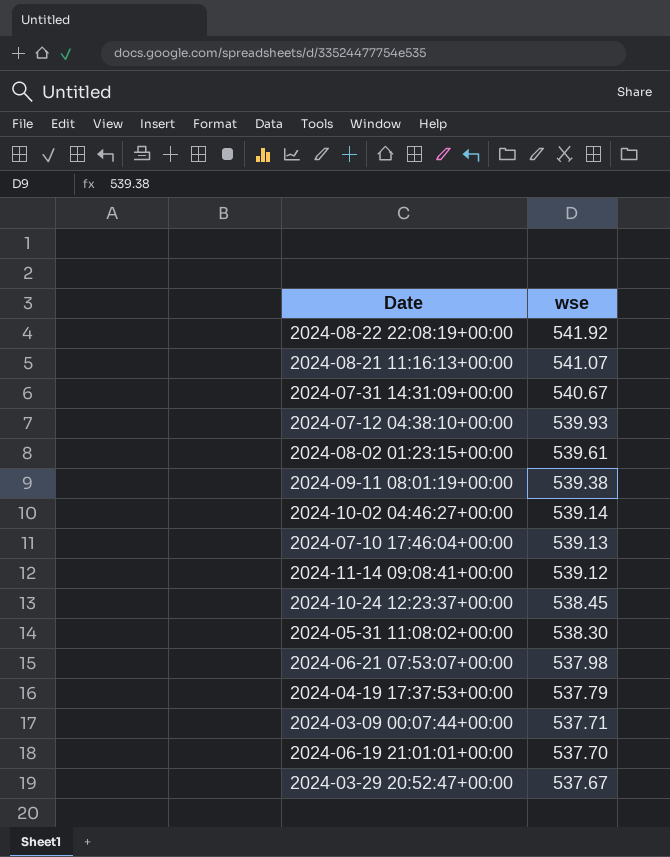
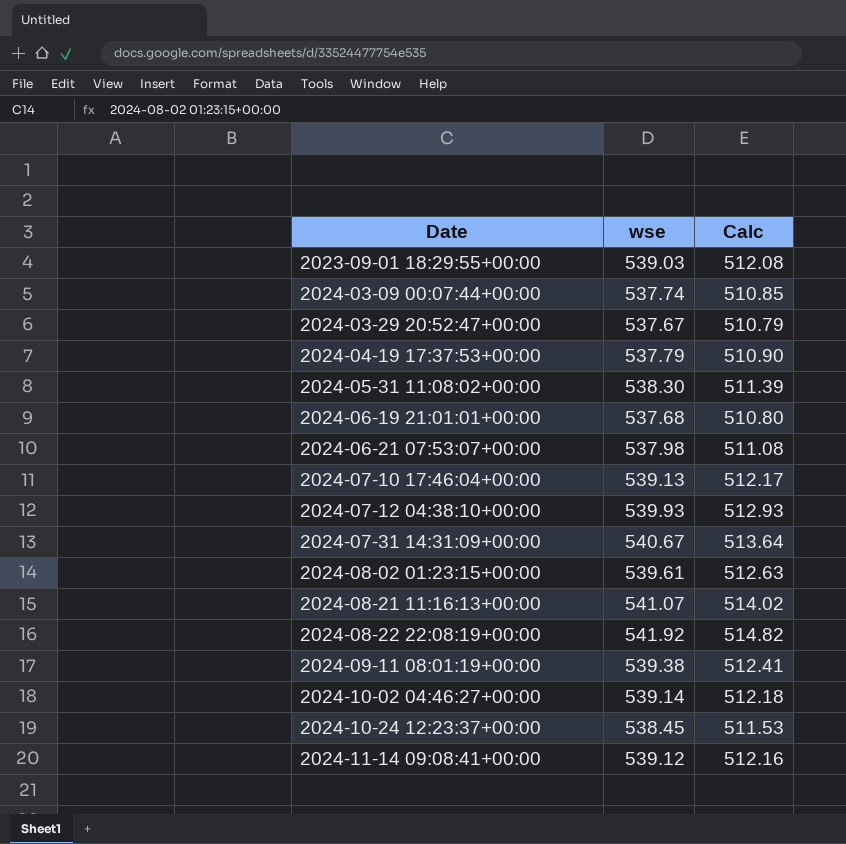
row order: wse descending -> Date ascending
column Calc | formula: none -> [wse] * 0.95
row 2023-09-01 18:29:55+00:00: none -> 539.03 | 512.08
2024-03-09 00:07:44+00:00 | wse: 537.71 -> 537.74
2024-06-19 21:01:01+00:00 | wse: 537.70 -> 537.68

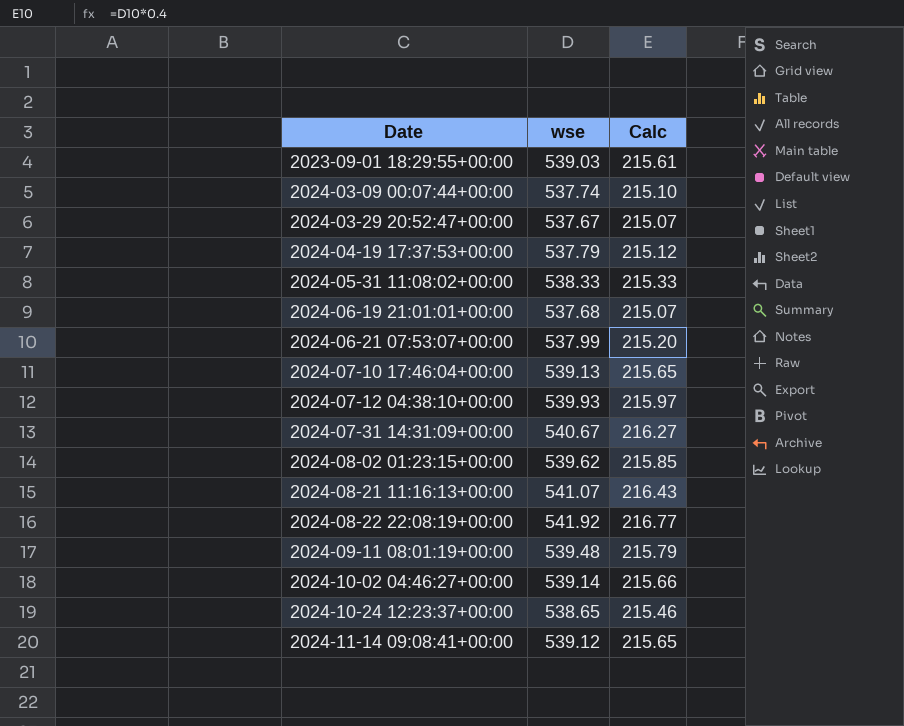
column Calc | formula: [wse] * 0.95 -> [wse] * 0.4
2024-05-31 11:08:02+00:00 | wse: 538.30 -> 538.33
2024-06-21 07:53:07+00:00 | wse: 537.98 -> 537.99
2024-08-02 01:23:15+00:00 | wse: 539.61 -> 539.62
2024-09-11 08:01:19+00:00 | wse: 539.38 -> 539.48
2024-10-24 12:23:37+00:00 | wse: 538.45 -> 538.65

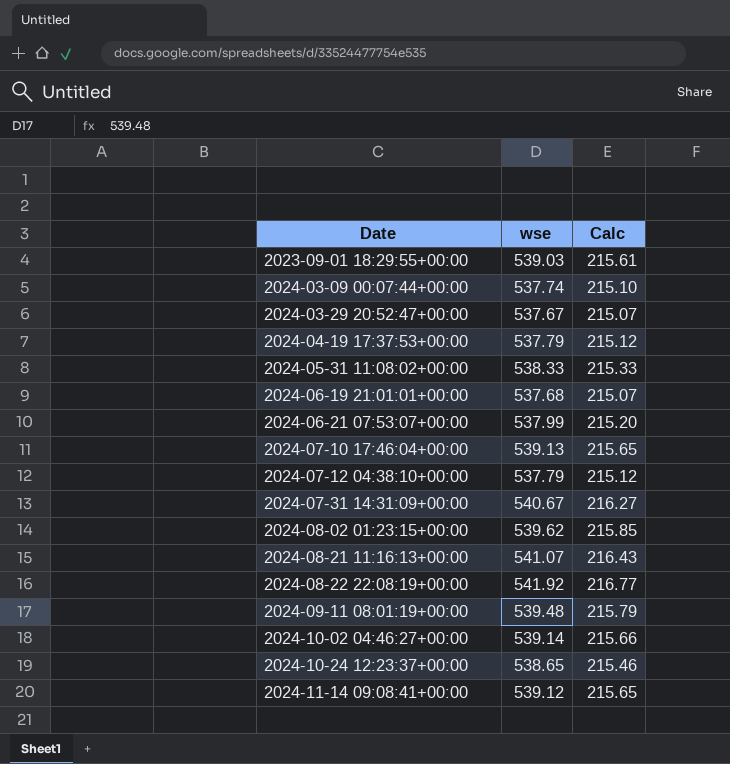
2024-07-12 04:38:10+00:00 | wse: 539.93 -> 537.79
2024-07-12 04:38:10+00:00 | Calc: 215.97 -> 215.12

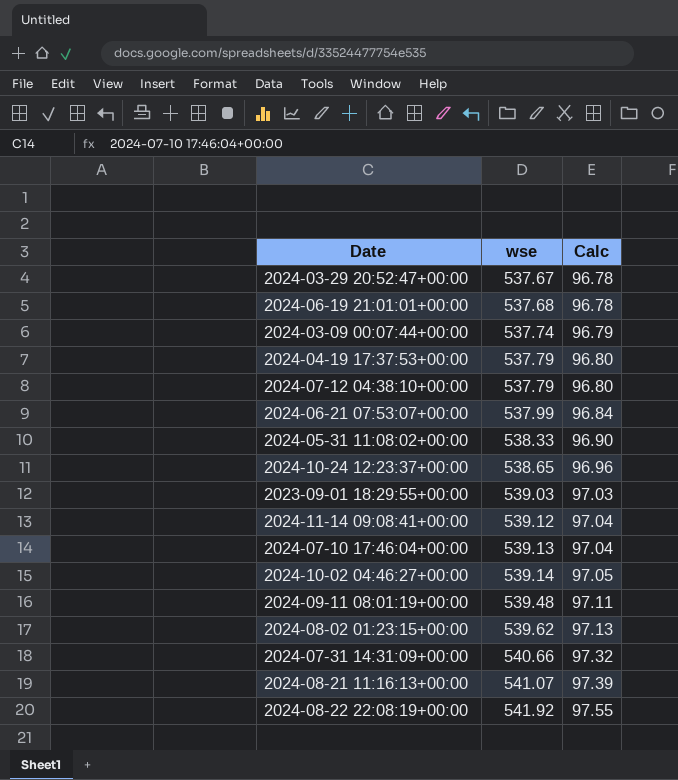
row order: Date ascending -> wse ascending
column Calc | formula: [wse] * 0.4 -> [wse] * 0.18
2024-07-31 14:31:09+00:00 | wse: 540.67 -> 540.66

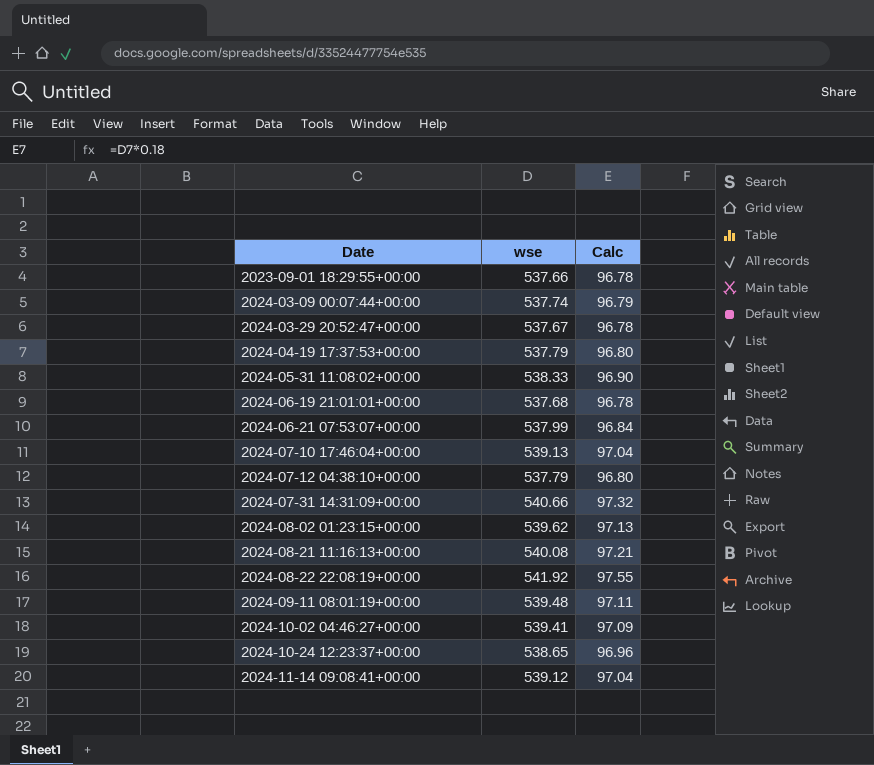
row order: wse ascending -> Date ascending
2023-09-01 18:29:55+00:00 | wse: 539.03 -> 537.66
2023-09-01 18:29:55+00:00 | Calc: 97.03 -> 96.78
2024-08-21 11:16:13+00:00 | wse: 541.07 -> 540.08
2024-08-21 11:16:13+00:00 | Calc: 97.39 -> 97.21
2024-10-02 04:46:27+00:00 | wse: 539.14 -> 539.41
2024-10-02 04:46:27+00:00 | Calc: 97.05 -> 97.09

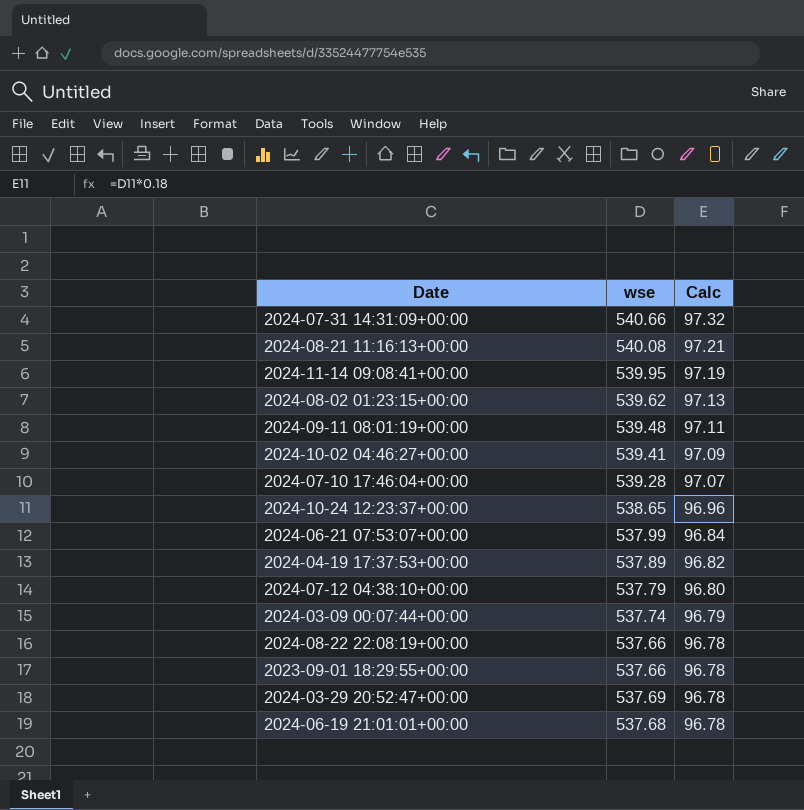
row order: Date ascending -> Calc descending
row 2024-05-31 11:08:02+00:00: 538.33 | 96.90 -> none
2024-11-14 09:08:41+00:00 | wse: 539.12 -> 539.95
2024-11-14 09:08:41+00:00 | Calc: 97.04 -> 97.19
2024-07-10 17:46:04+00:00 | wse: 539.13 -> 539.28
2024-07-10 17:46:04+00:00 | Calc: 97.04 -> 97.07
2024-04-19 17:37:53+00:00 | wse: 537.79 -> 537.89
2024-04-19 17:37:53+00:00 | Calc: 96.80 -> 96.82
2024-08-22 22:08:19+00:00 | wse: 541.92 -> 537.66
2024-08-22 22:08:19+00:00 | Calc: 97.55 -> 96.78
2024-03-29 20:52:47+00:00 | wse: 537.67 -> 537.69

